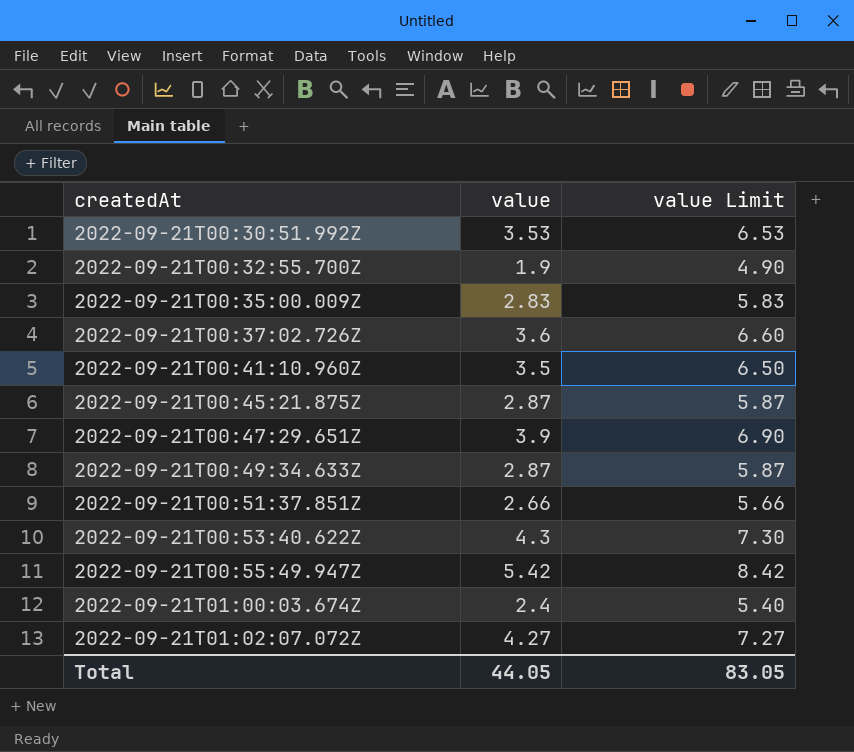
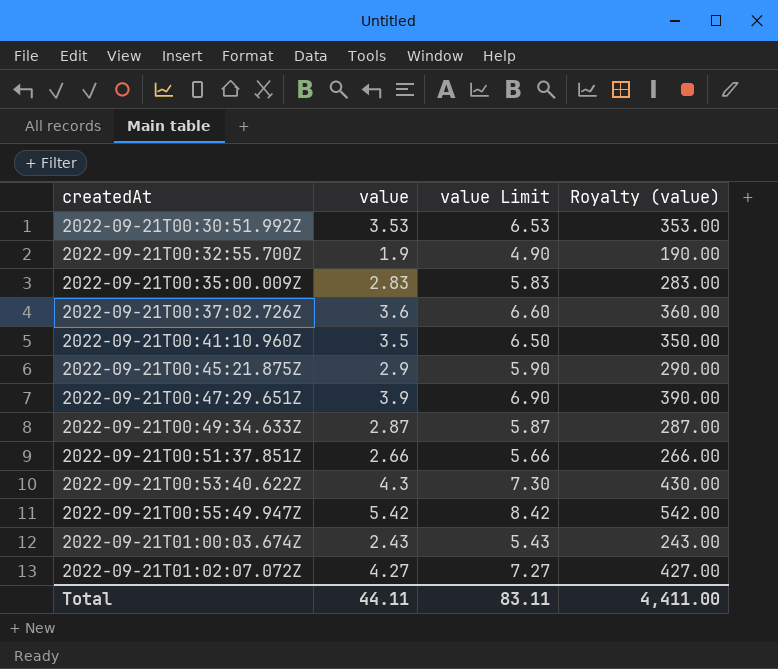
column Royalty (value) | formula: none -> [value] * 100
2022-09-21T00:45:21.875Z | value: 2.87 -> 2.9
2022-09-21T00:45:21.875Z | value Limit: 5.87 -> 5.90
2022-09-21T01:00:03.674Z | value: 2.4 -> 2.43
2022-09-21T01:00:03.674Z | value Limit: 5.40 -> 5.43
Total | value: 44.05 -> 44.11
Total | value Limit: 83.05 -> 83.11

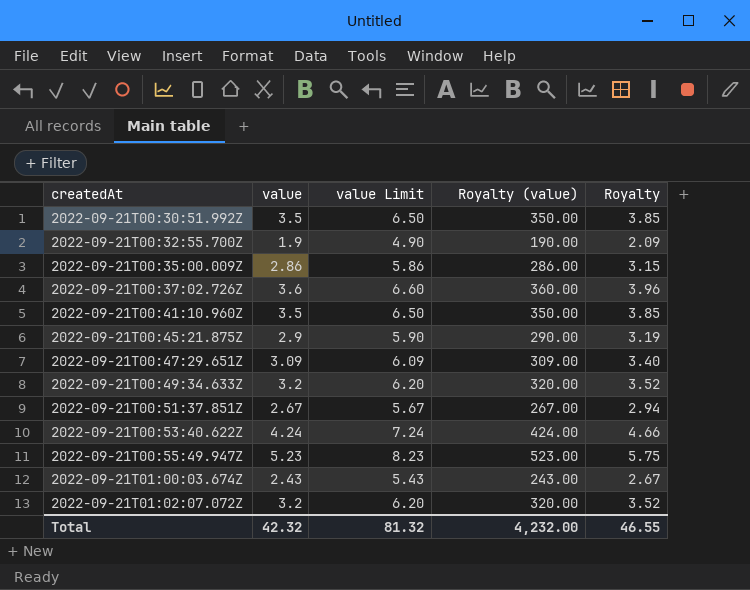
column Royalty | formula: none -> [value] * 1.1
2022-09-21T00:30:51.992Z | value: 3.53 -> 3.5
2022-09-21T00:30:51.992Z | value Limit: 6.53 -> 6.50
2022-09-21T00:30:51.992Z | Royalty (value): 353.00 -> 350.00
2022-09-21T00:35:00.009Z | value: 2.83 -> 2.86
2022-09-21T00:35:00.009Z | value Limit: 5.83 -> 5.86
2022-09-21T00:35:00.009Z | Royalty (value): 283.00 -> 286.00
2022-09-21T00:47:29.651Z | value: 3.9 -> 3.09
2022-09-21T00:47:29.651Z | value Limit: 6.90 -> 6.09
2022-09-21T00:47:29.651Z | Royalty (value): 390.00 -> 309.00
2022-09-21T00:49:34.633Z | value: 2.87 -> 3.2
2022-09-21T00:49:34.633Z | value Limit: 5.87 -> 6.20
2022-09-21T00:49:34.633Z | Royalty (value): 287.00 -> 320.00
2022-09-21T00:51:37.851Z | value: 2.66 -> 2.67
2022-09-21T00:51:37.851Z | value Limit: 5.66 -> 5.67
2022-09-21T00:51:37.851Z | Royalty (value): 266.00 -> 267.00
2022-09-21T00:53:40.622Z | value: 4.3 -> 4.24
2022-09-21T00:53:40.622Z | value Limit: 7.30 -> 7.24
2022-09-21T00:53:40.622Z | Royalty (value): 430.00 -> 424.00
2022-09-21T00:55:49.947Z | value: 5.42 -> 5.23
2022-09-21T00:55:49.947Z | value Limit: 8.42 -> 8.23
2022-09-21T00:55:49.947Z | Royalty (value): 542.00 -> 523.00
2022-09-21T01:02:07.072Z | value: 4.27 -> 3.2
2022-09-21T01:02:07.072Z | value Limit: 7.27 -> 6.20
2022-09-21T01:02:07.072Z | Royalty (value): 427.00 -> 320.00
Total | value: 44.11 -> 42.32
Total | value Limit: 83.11 -> 81.32
Total | Royalty (value): 4,411.00 -> 4,232.00

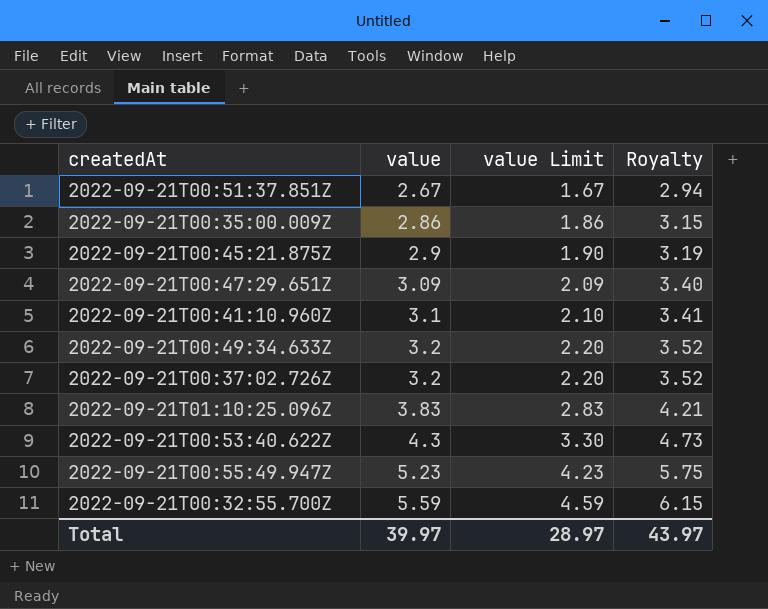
row order: createdAt ascending -> value ascending
column Royalty (value) | formula: [value] * 100 -> none
column value Limit | formula: [value] + 3 -> [value] - 1
row 2022-09-21T00:30:51.992Z: 3.5 | 6.50 | 350.00 | 3.85 -> none
row 2022-09-21T01:00:03.674Z: 2.43 | 5.43 | 243.00 | 2.67 -> none
row 2022-09-21T01:02:07.072Z: 3.2 | 6.20 | 320.00 | 3.52 -> none
2022-09-21T00:41:10.960Z | value: 3.5 -> 3.1
2022-09-21T00:41:10.960Z | Royalty: 3.85 -> 3.41
2022-09-21T00:37:02.726Z | value: 3.6 -> 3.2
2022-09-21T00:37:02.726Z | Royalty: 3.96 -> 3.52
row 2022-09-21T01:10:25.096Z: none -> 3.83 | 2.83 | 4.21
2022-09-21T00:53:40.622Z | value: 4.24 -> 4.3
2022-09-21T00:53:40.622Z | Royalty: 4.66 -> 4.73
2022-09-21T00:32:55.700Z | value: 1.9 -> 5.59
2022-09-21T00:32:55.700Z | Royalty: 2.09 -> 6.15
Total | value: 42.32 -> 39.97
Total | value Limit: 81.32 -> 28.97
Total | Royalty: 46.55 -> 43.97

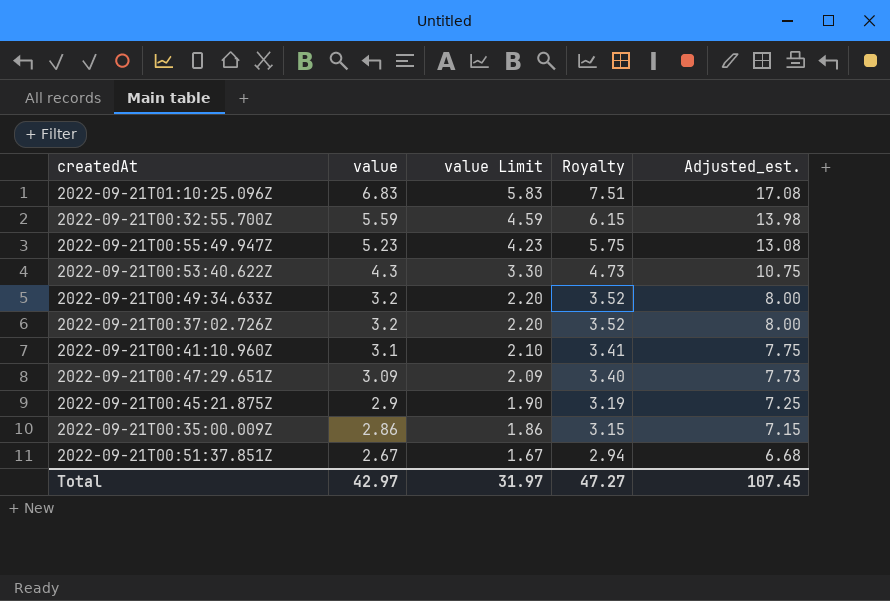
row order: value ascending -> value descending
column Adjusted_est. | formula: none -> [value] * 2.5
2022-09-21T01:10:25.096Z | value: 3.83 -> 6.83
2022-09-21T01:10:25.096Z | value Limit: 2.83 -> 5.83
2022-09-21T01:10:25.096Z | Royalty: 4.21 -> 7.51
Total | value: 39.97 -> 42.97
Total | value Limit: 28.97 -> 31.97
Total | Royalty: 43.97 -> 47.27

